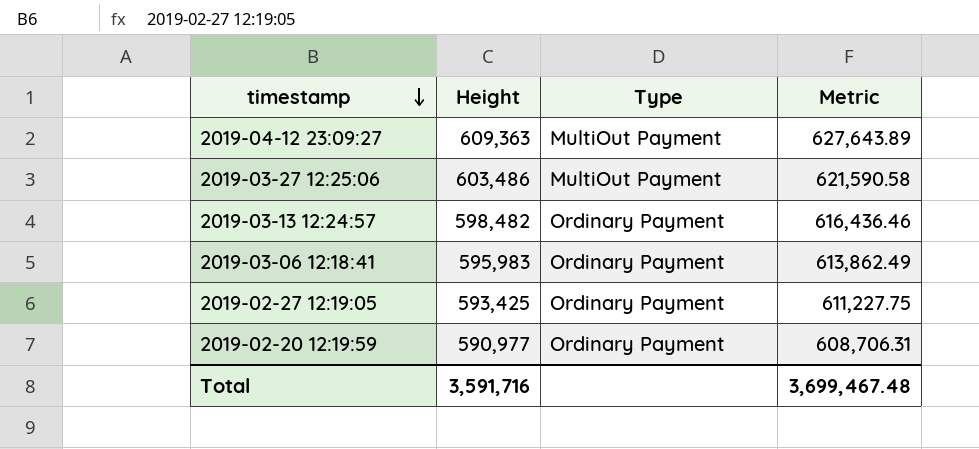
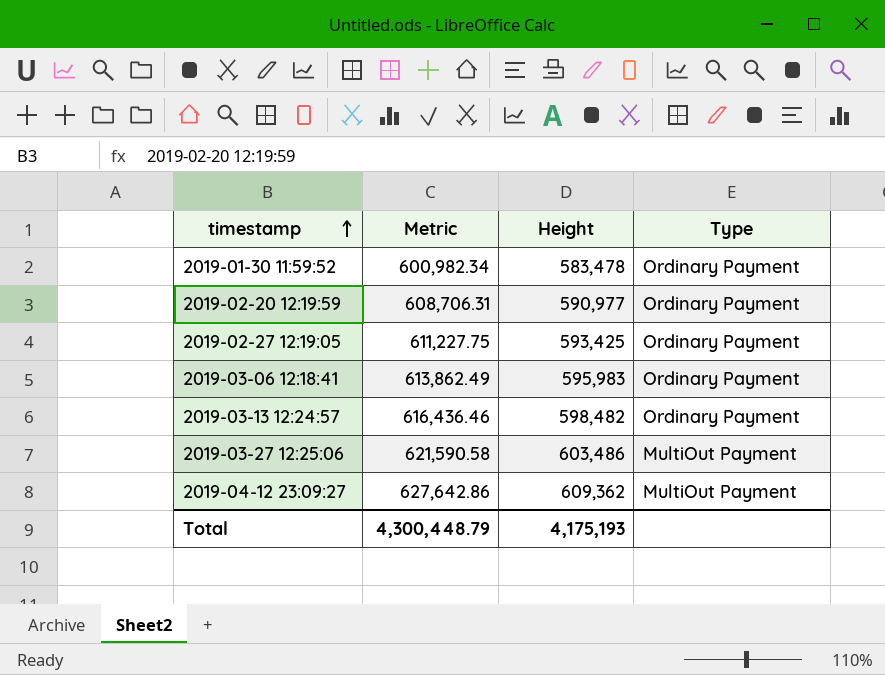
row order: timestamp descending -> timestamp ascending
column Metric | position: 4 -> 2
row 2019-01-30 11:59:52: none -> 600,982.34 | 583,478 | Ordinary Payment
2019-04-12 23:09:27 | Metric: 627,643.89 -> 627,642.86
2019-04-12 23:09:27 | Height: 609,363 -> 609,362
Total | Metric: 3,699,467.48 -> 4,300,448.79
Total | Height: 3,591,716 -> 4,175,193

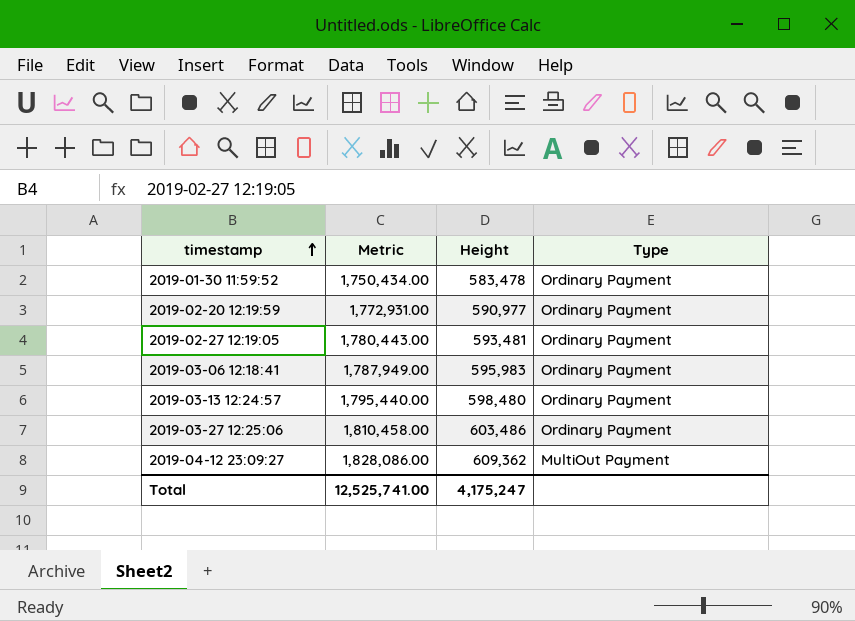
column Metric | formula: [Height] * 1.03 -> [Height] * 3
2019-02-27 12:19:05 | Height: 593,425 -> 593,481
2019-03-13 12:24:57 | Height: 598,482 -> 598,480
2019-03-27 12:25:06 | Type: MultiOut Payment -> Ordinary Payment
Total | Metric: 4,300,448.79 -> 12,525,741.00
Total | Height: 4,175,193 -> 4,175,247

